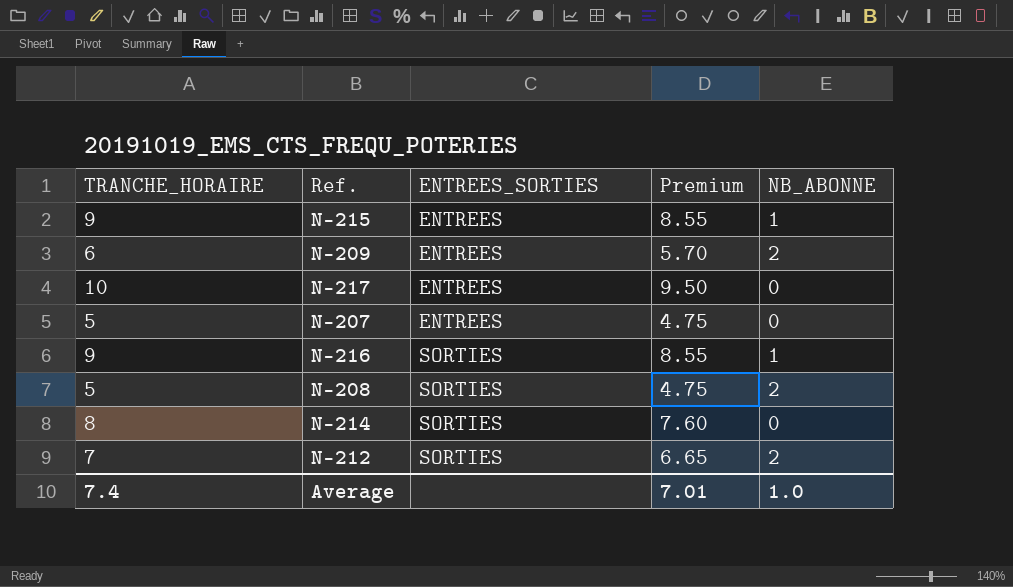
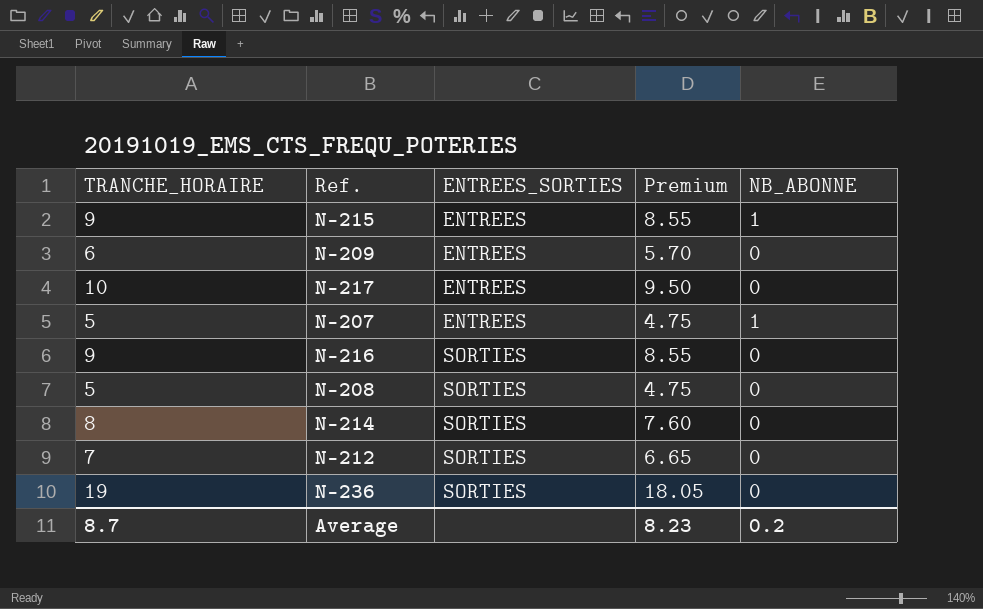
N-209 | NB_ABONNE: 2 -> 0
N-207 | NB_ABONNE: 0 -> 1
N-216 | NB_ABONNE: 1 -> 0
N-208 | NB_ABONNE: 2 -> 0
N-212 | NB_ABONNE: 2 -> 0
row N-236: none -> 19 | SORTIES | 18.05 | 0
Average | TRANCHE_HORAIRE: 7.4 -> 8.7
Average | Premium: 7.01 -> 8.23
Average | NB_ABONNE: 1.0 -> 0.2

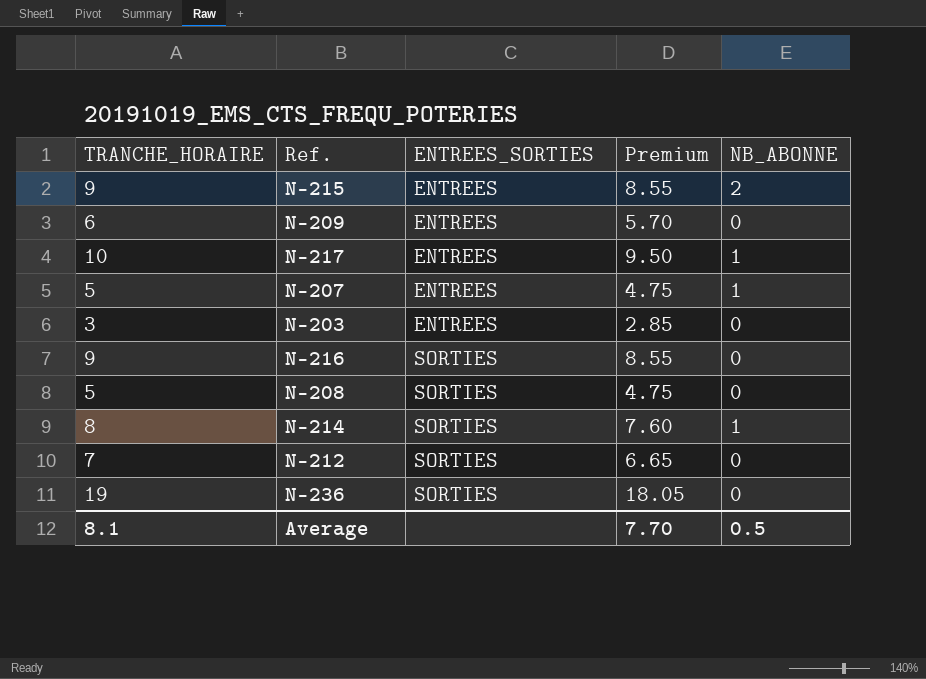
N-215 | NB_ABONNE: 1 -> 2
N-217 | NB_ABONNE: 0 -> 1
row N-203: none -> 3 | ENTREES | 2.85 | 0
N-214 | NB_ABONNE: 0 -> 1
Average | TRANCHE_HORAIRE: 8.7 -> 8.1
Average | Premium: 8.23 -> 7.70
Average | NB_ABONNE: 0.2 -> 0.5

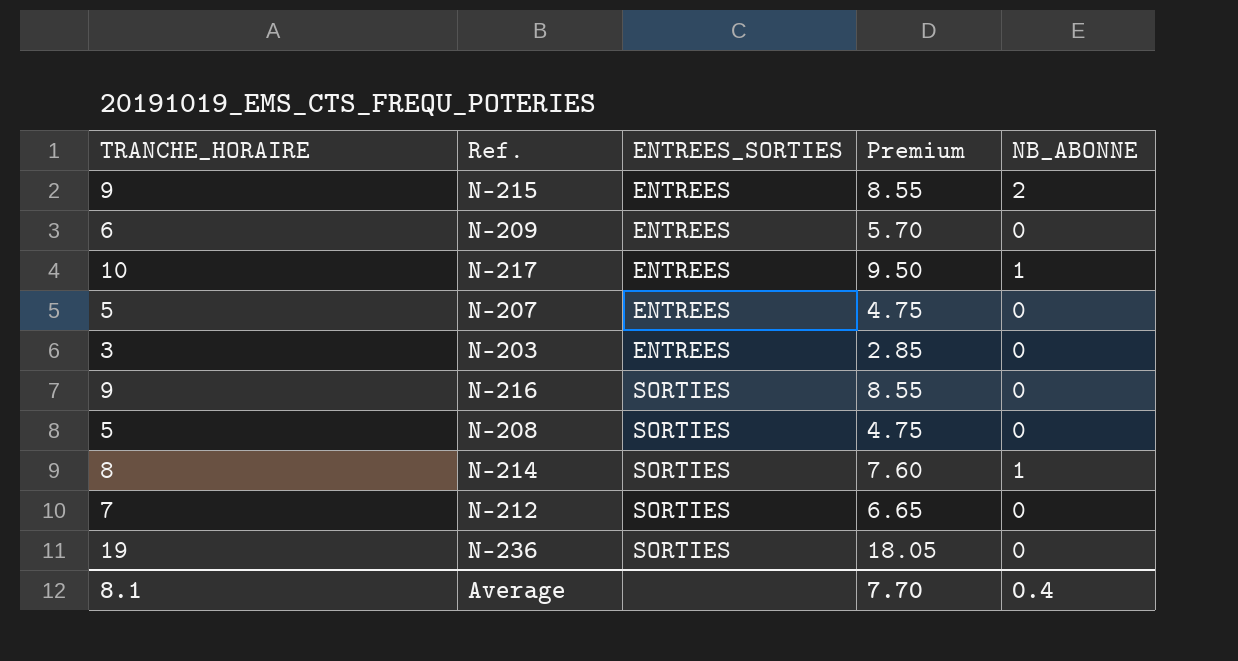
N-207 | NB_ABONNE: 1 -> 0
Average | NB_ABONNE: 0.5 -> 0.4

